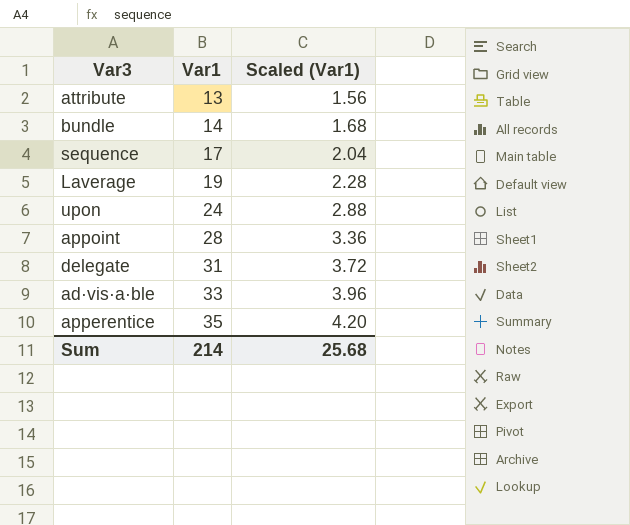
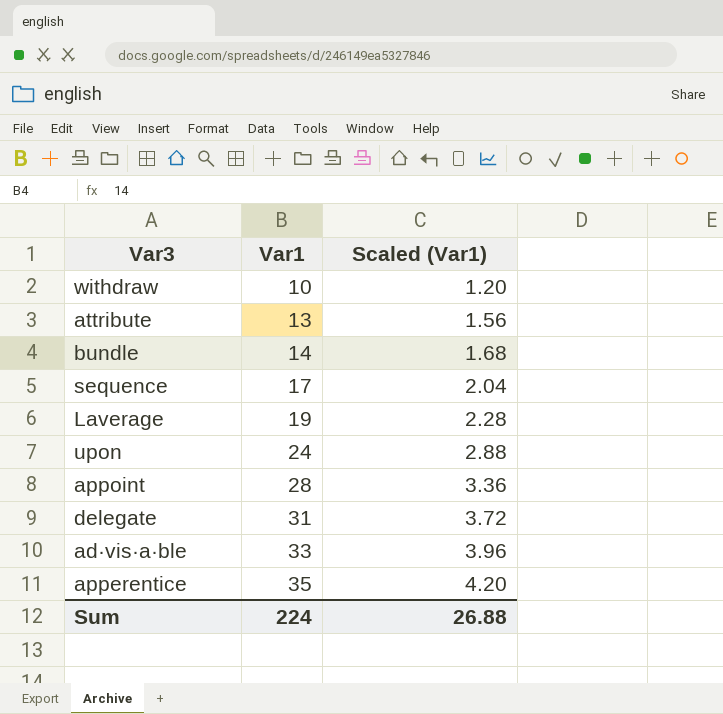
row withdraw: none -> 10 | 1.20
Sum | Var1: 214 -> 224
Sum | Scaled (Var1): 25.68 -> 26.88

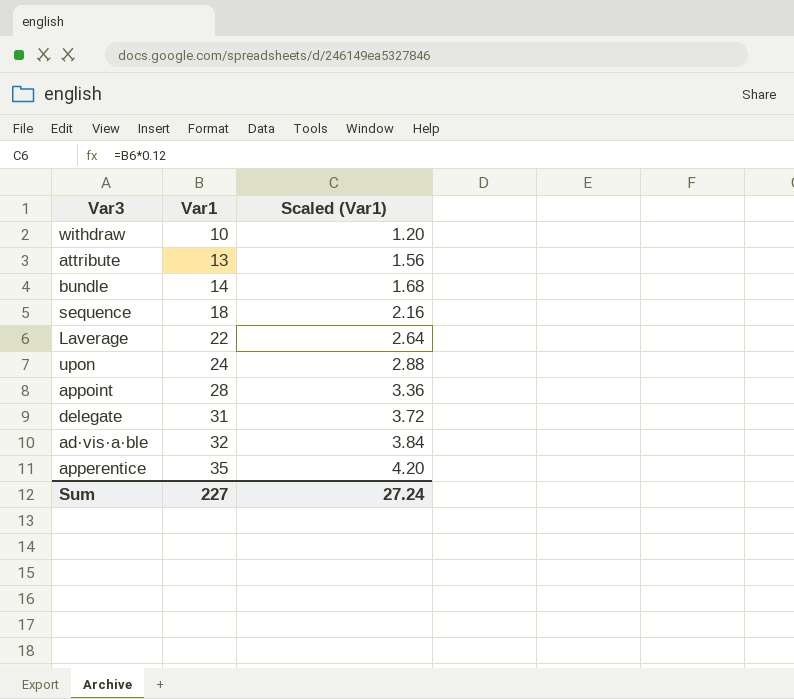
sequence | Var1: 17 -> 18
sequence | Scaled (Var1): 2.04 -> 2.16
Laverage | Var1: 19 -> 22
Laverage | Scaled (Var1): 2.28 -> 2.64
ad·vis·a·ble | Var1: 33 -> 32
ad·vis·a·ble | Scaled (Var1): 3.96 -> 3.84
Sum | Var1: 224 -> 227
Sum | Scaled (Var1): 26.88 -> 27.24

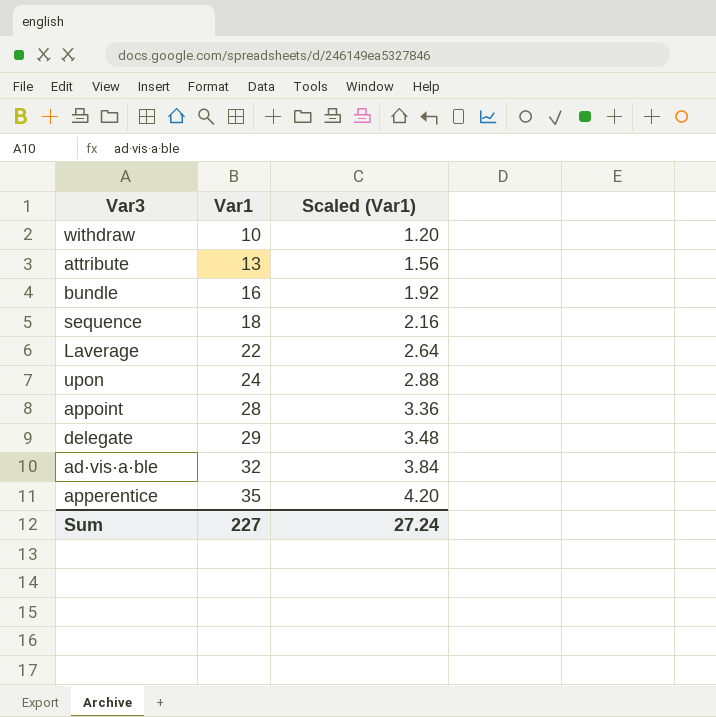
bundle | Var1: 14 -> 16
bundle | Scaled (Var1): 1.68 -> 1.92
delegate | Var1: 31 -> 29
delegate | Scaled (Var1): 3.72 -> 3.48

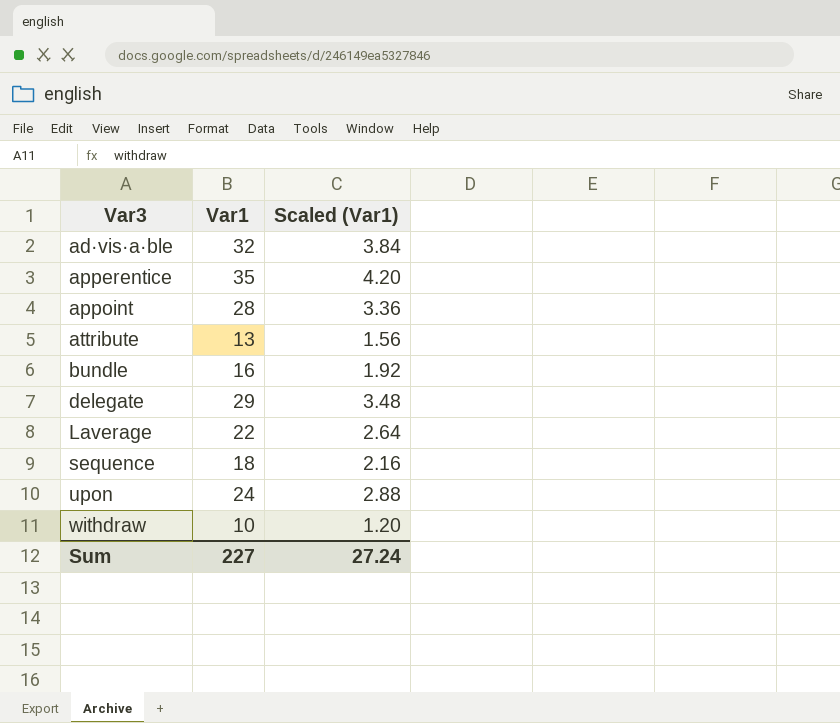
row order: Var1 ascending -> Var3 ascending

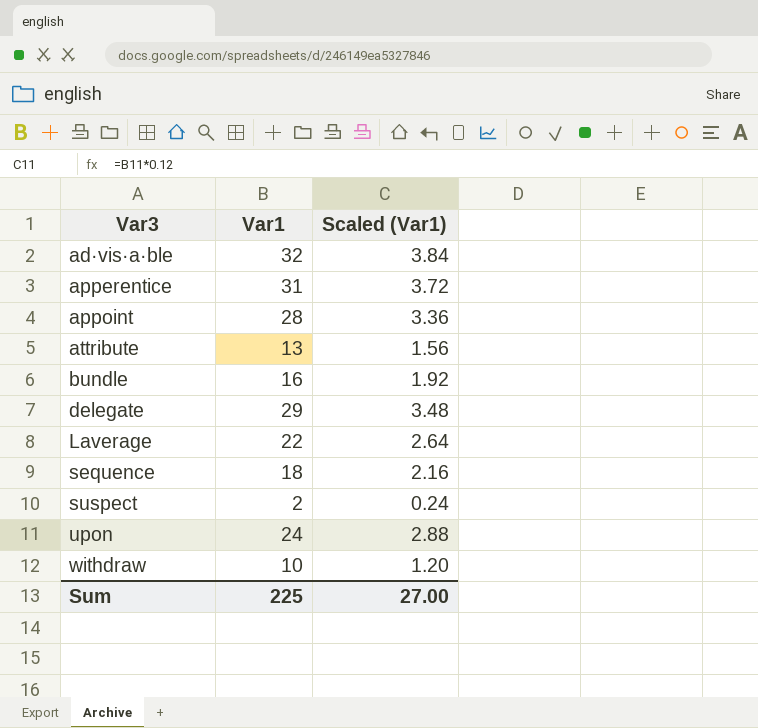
apperentice | Var1: 35 -> 31
apperentice | Scaled (Var1): 4.20 -> 3.72
row suspect: none -> 2 | 0.24
Sum | Var1: 227 -> 225
Sum | Scaled (Var1): 27.24 -> 27.00

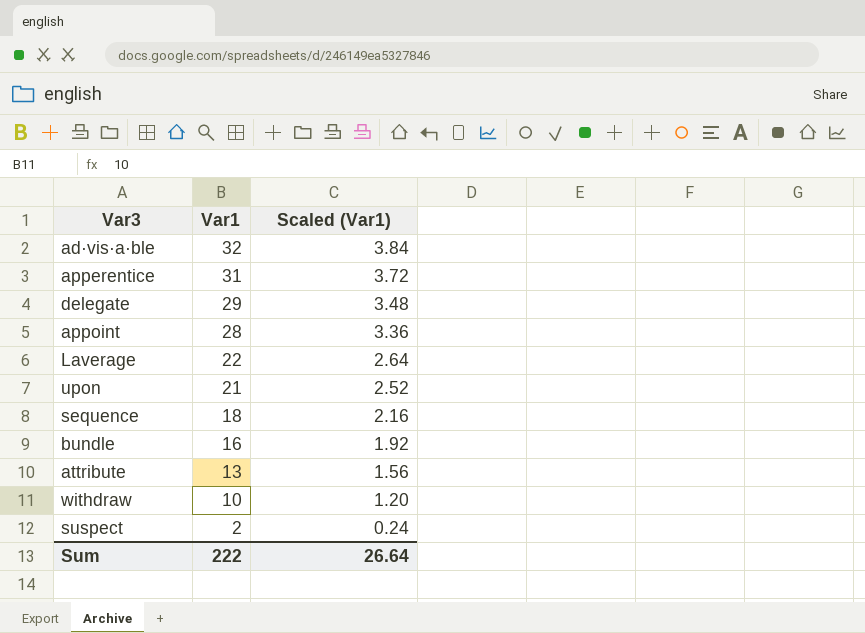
row order: Var3 ascending -> Var1 descending
upon | Var1: 24 -> 21
upon | Scaled (Var1): 2.88 -> 2.52
Sum | Var1: 225 -> 222
Sum | Scaled (Var1): 27.00 -> 26.64

